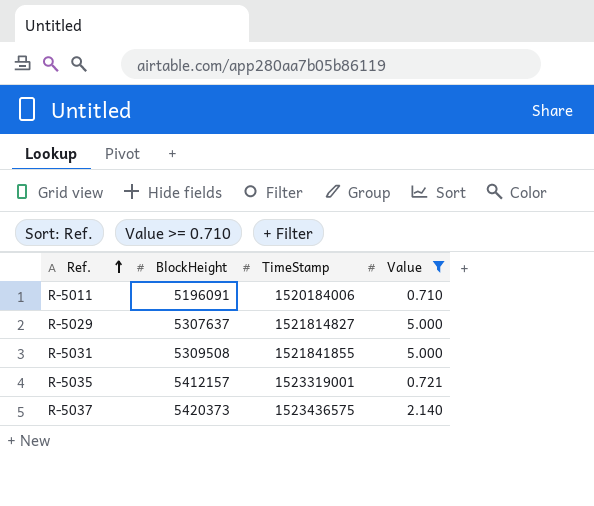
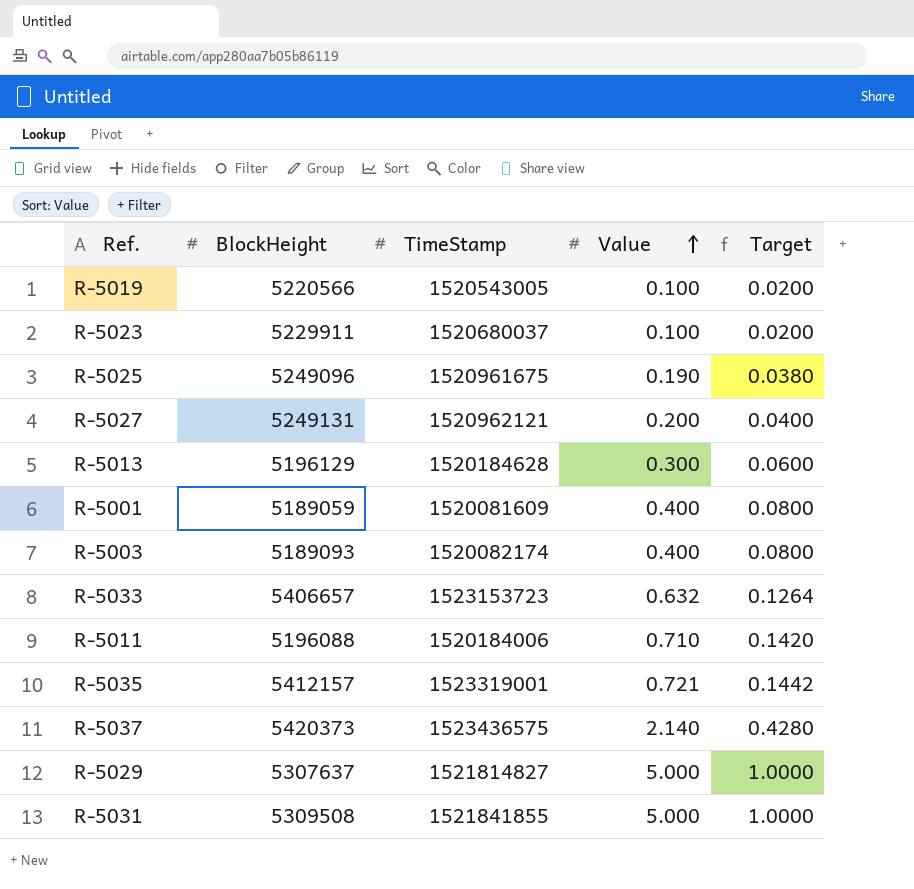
filter: Value >= 0.710 -> none
row order: Ref. ascending -> Value ascending
column Target | formula: none -> [Value] * 0.2
R-5011 | BlockHeight: 5196091 -> 5196088

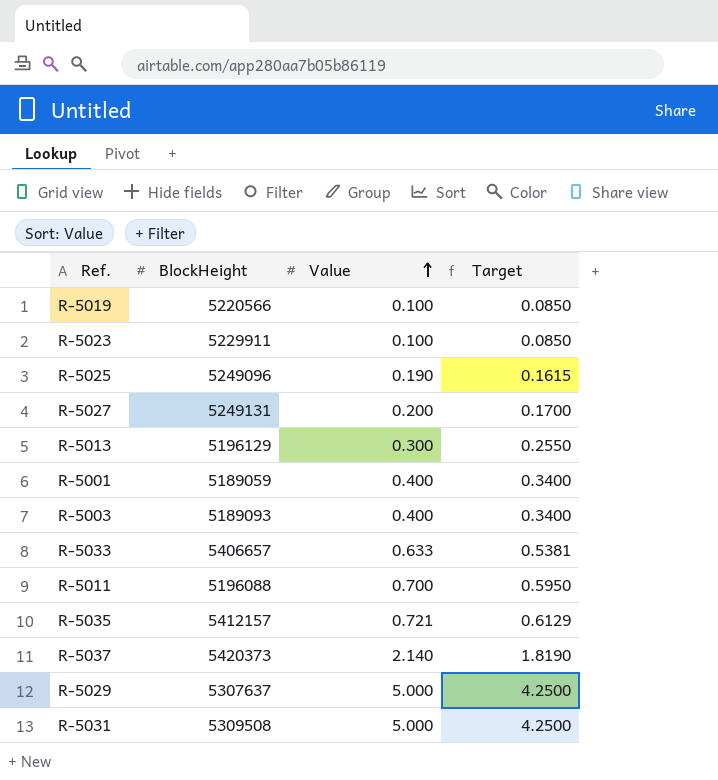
column TimeStamp | position: 3 -> none
column Target | formula: [Value] * 0.2 -> [Value] * 0.85
R-5033 | Value: 0.632 -> 0.633
R-5011 | Value: 0.710 -> 0.700

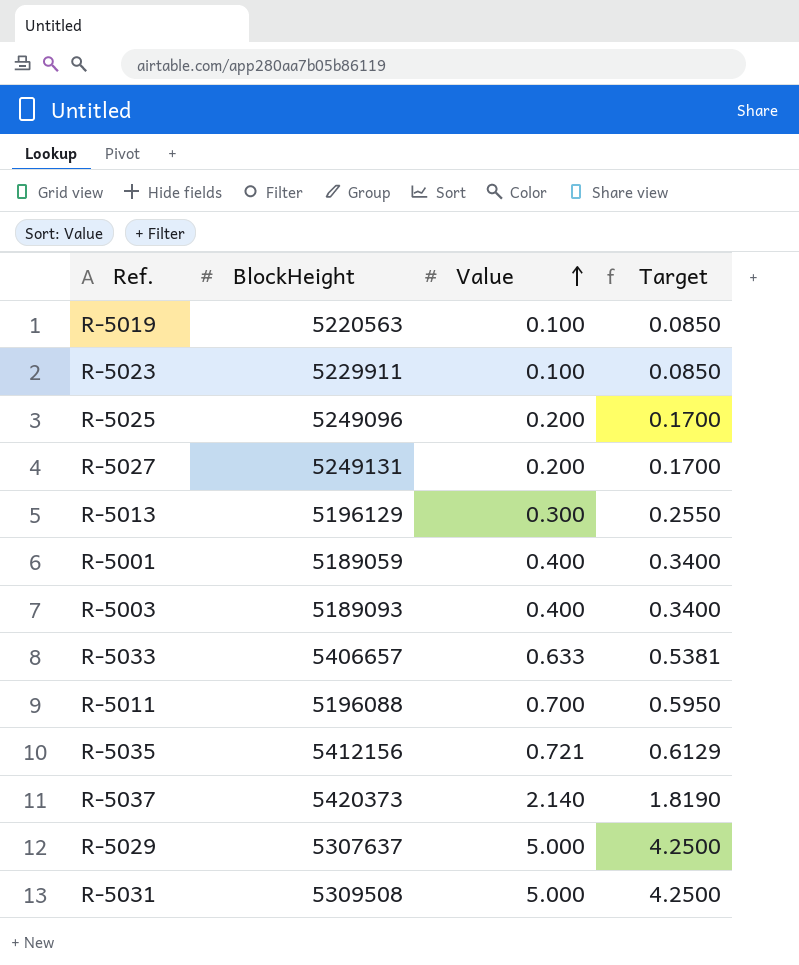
R-5019 | BlockHeight: 5220566 -> 5220563
R-5025 | Value: 0.190 -> 0.200
R-5025 | Target: 0.1615 -> 0.1700
R-5035 | BlockHeight: 5412157 -> 5412156

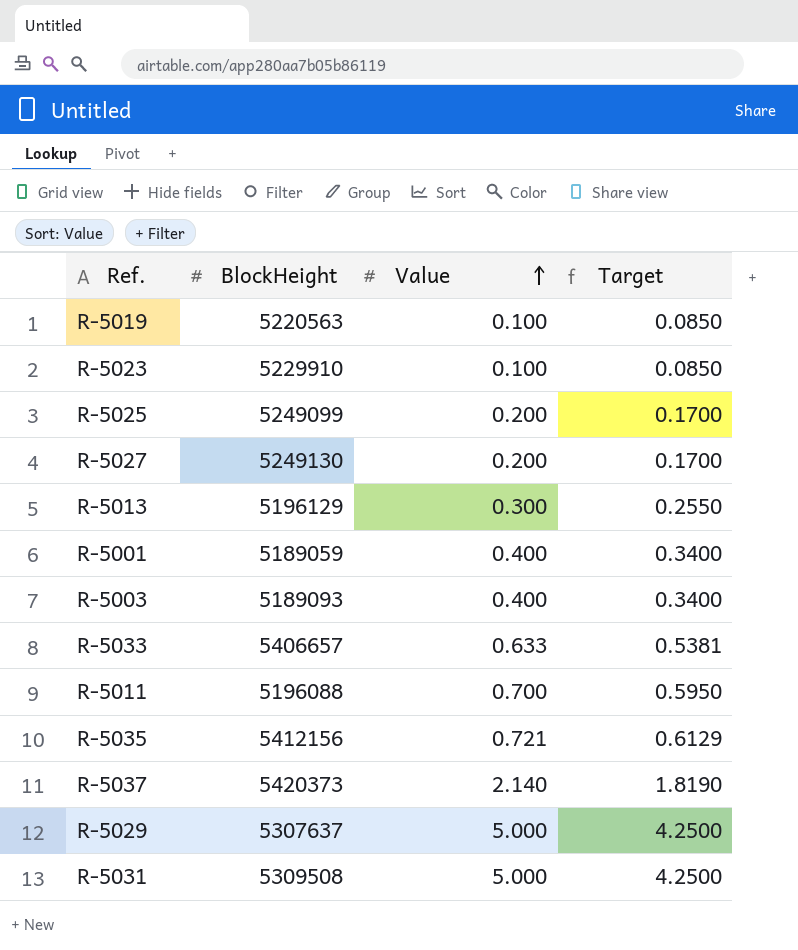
R-5023 | BlockHeight: 5229911 -> 5229910
R-5025 | BlockHeight: 5249096 -> 5249099
R-5027 | BlockHeight: 5249131 -> 5249130

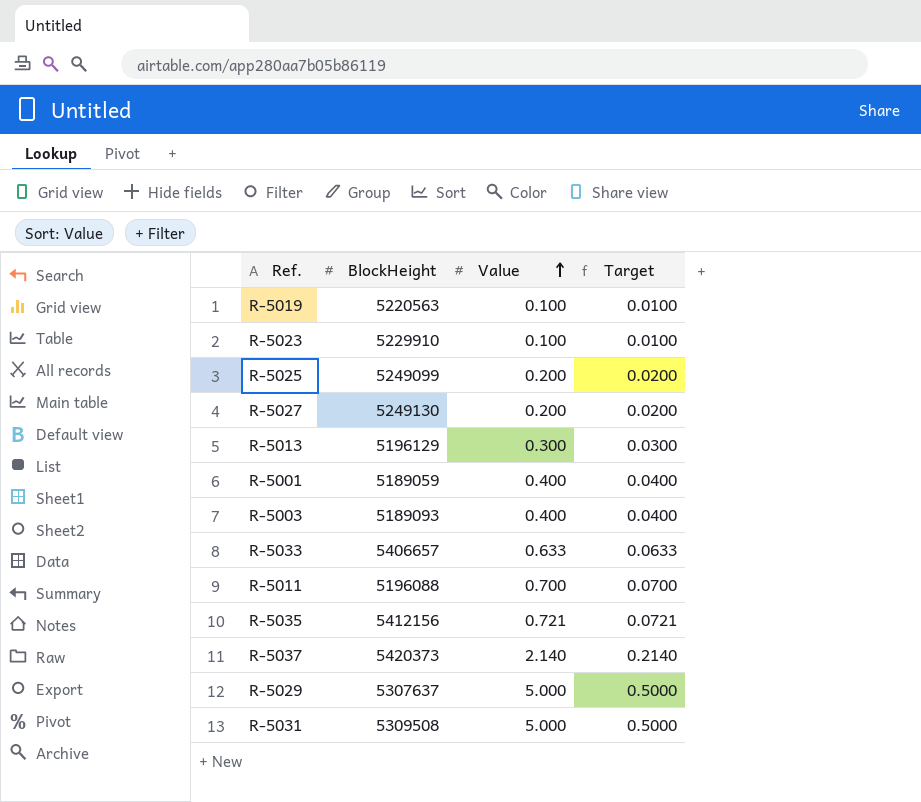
column Target | formula: [Value] * 0.85 -> [Value] * 0.1

